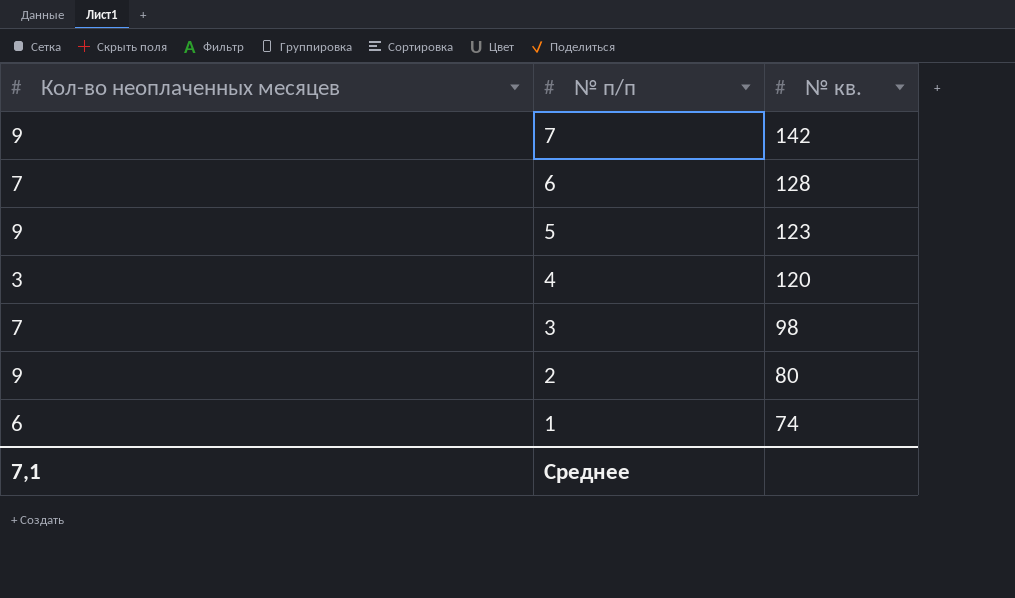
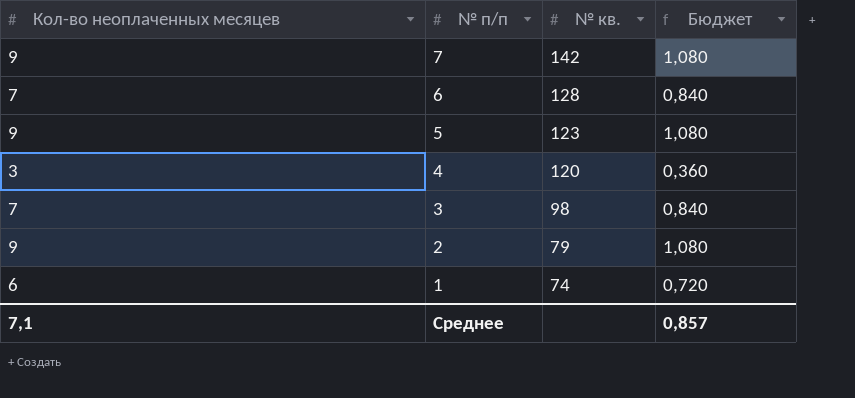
column Бюджет | formula: none -> [Кол-во неоплаченных месяцев] * 0,12
2 | № кв.: 80 -> 79

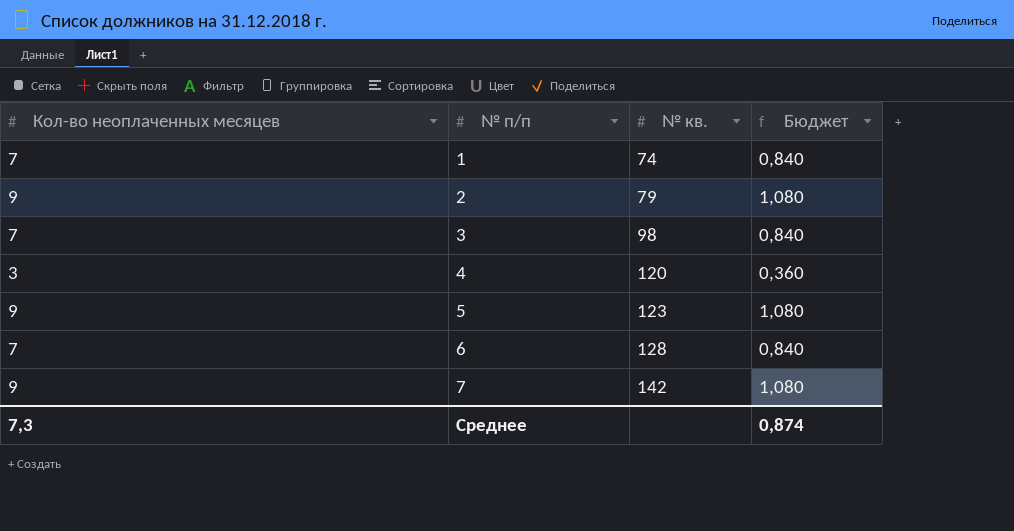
row order: № п/п descending -> № п/п ascending
1 | Кол-во неоплаченных месяцев: 6 -> 7
1 | Бюджет: 0,720 -> 0,840
Среднее | Кол-во неоплаченных месяцев: 7,1 -> 7,3
Среднее | Бюджет: 0,857 -> 0,874

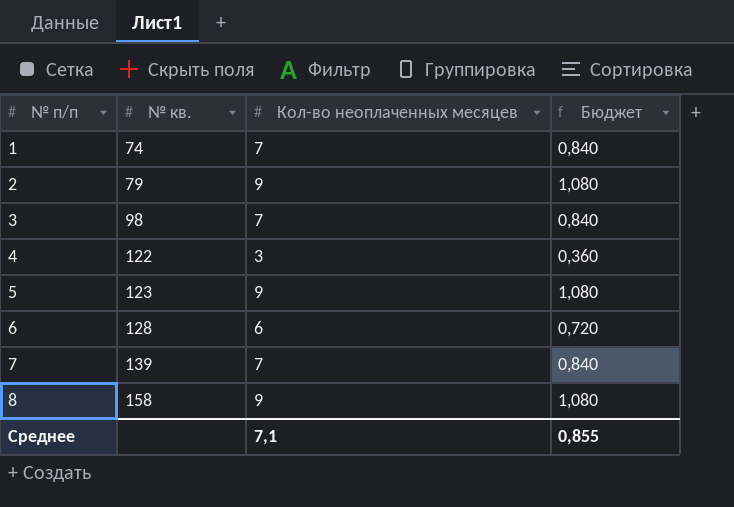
column Кол-во неоплаченных месяцев | position: 1 -> 3
4 | № кв.: 120 -> 122
6 | Кол-во неоплаченных месяцев: 7 -> 6
6 | Бюджет: 0,840 -> 0,720
7 | № кв.: 142 -> 139
7 | Кол-во неоплаченных месяцев: 9 -> 7
7 | Бюджет: 1,080 -> 0,840
row 8: none -> 158 | 9 | 1,080
Среднее | Кол-во неоплаченных месяцев: 7,3 -> 7,1
Среднее | Бюджет: 0,874 -> 0,855

